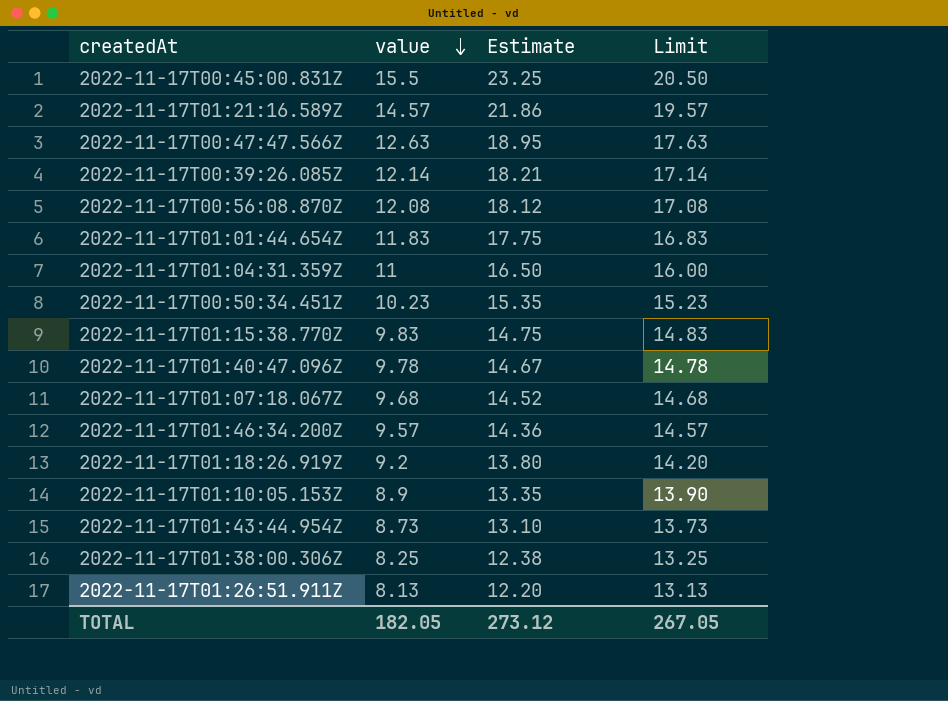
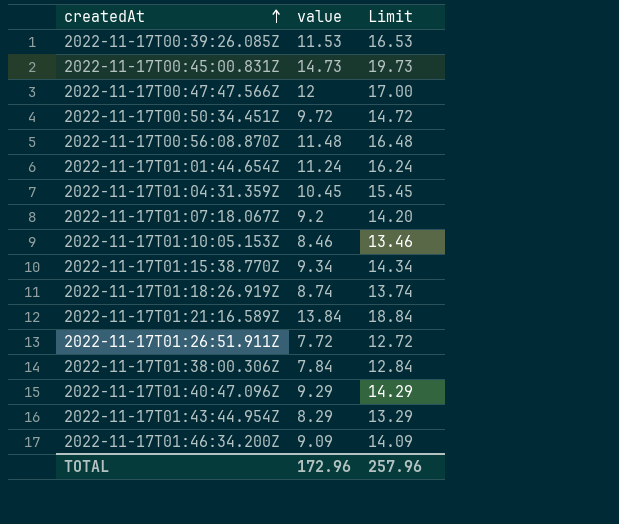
row order: value descending -> createdAt ascending
column Estimate | formula: [value] * 1.5 -> none
2022-11-17T00:39:26.085Z | value: 12.14 -> 11.53
2022-11-17T00:39:26.085Z | Limit: 17.14 -> 16.53
2022-11-17T00:45:00.831Z | value: 15.5 -> 14.73
2022-11-17T00:45:00.831Z | Limit: 20.50 -> 19.73
2022-11-17T00:47:47.566Z | value: 12.63 -> 12
2022-11-17T00:47:47.566Z | Limit: 17.63 -> 17.00
2022-11-17T00:50:34.451Z | value: 10.23 -> 9.72
2022-11-17T00:50:34.451Z | Limit: 15.23 -> 14.72
2022-11-17T00:56:08.870Z | value: 12.08 -> 11.48
2022-11-17T00:56:08.870Z | Limit: 17.08 -> 16.48
2022-11-17T01:01:44.654Z | value: 11.83 -> 11.24
2022-11-17T01:01:44.654Z | Limit: 16.83 -> 16.24
2022-11-17T01:04:31.359Z | value: 11 -> 10.45
2022-11-17T01:04:31.359Z | Limit: 16.00 -> 15.45
2022-11-17T01:07:18.067Z | value: 9.68 -> 9.2
2022-11-17T01:07:18.067Z | Limit: 14.68 -> 14.20
2022-11-17T01:10:05.153Z | value: 8.9 -> 8.46
2022-11-17T01:10:05.153Z | Limit: 13.90 -> 13.46
2022-11-17T01:15:38.770Z | value: 9.83 -> 9.34
2022-11-17T01:15:38.770Z | Limit: 14.83 -> 14.34
2022-11-17T01:18:26.919Z | value: 9.2 -> 8.74
2022-11-17T01:18:26.919Z | Limit: 14.20 -> 13.74
2022-11-17T01:21:16.589Z | value: 14.57 -> 13.84
2022-11-17T01:21:16.589Z | Limit: 19.57 -> 18.84
2022-11-17T01:26:51.911Z | value: 8.13 -> 7.72
2022-11-17T01:26:51.911Z | Limit: 13.13 -> 12.72
2022-11-17T01:38:00.306Z | value: 8.25 -> 7.84
2022-11-17T01:38:00.306Z | Limit: 13.25 -> 12.84
2022-11-17T01:40:47.096Z | value: 9.78 -> 9.29
2022-11-17T01:40:47.096Z | Limit: 14.78 -> 14.29
2022-11-17T01:43:44.954Z | value: 8.73 -> 8.29
2022-11-17T01:43:44.954Z | Limit: 13.73 -> 13.29
2022-11-17T01:46:34.200Z | value: 9.57 -> 9.09
2022-11-17T01:46:34.200Z | Limit: 14.57 -> 14.09
TOTAL | value: 182.05 -> 172.96
TOTAL | Limit: 267.05 -> 257.96

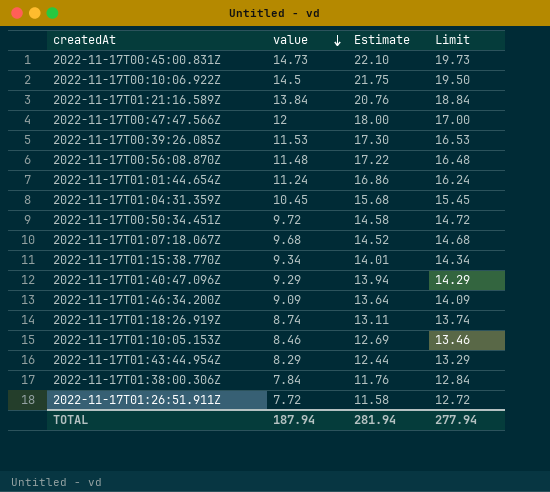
row order: createdAt ascending -> value descending
column Estimate | formula: none -> [value] * 1.5
row 2022-11-17T00:10:06.922Z: none -> 14.5 | 21.75 | 19.50
2022-11-17T01:07:18.067Z | value: 9.2 -> 9.68
2022-11-17T01:07:18.067Z | Limit: 14.20 -> 14.68
TOTAL | value: 172.96 -> 187.94
TOTAL | Limit: 257.96 -> 277.94

